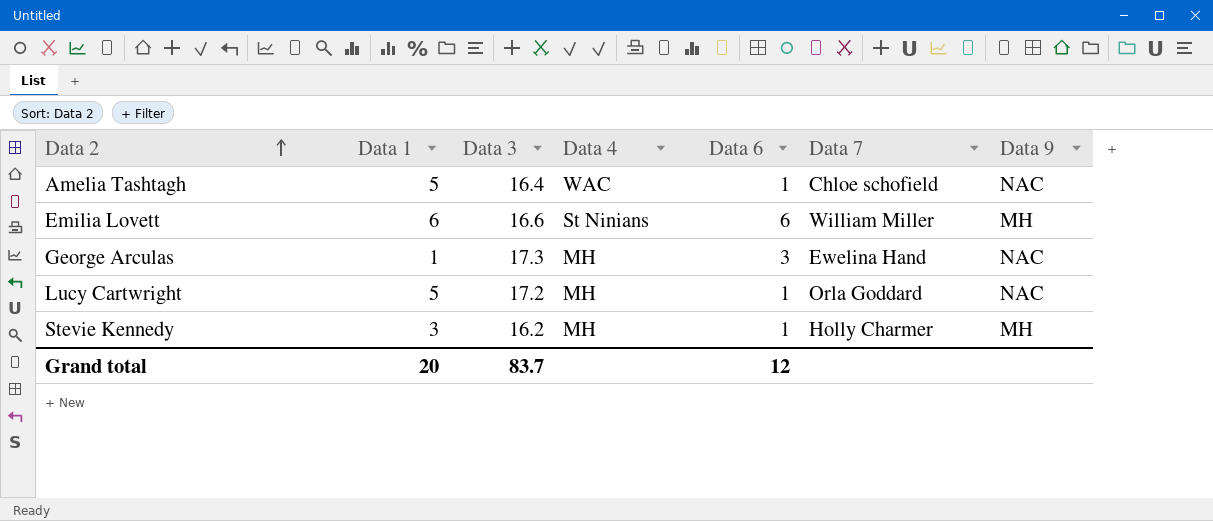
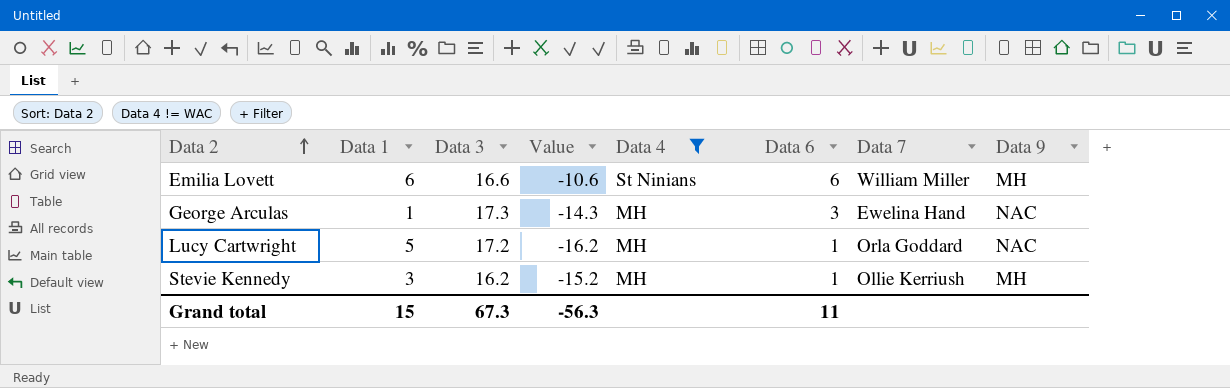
filter: none -> Data 4 != WAC
column Value | formula: none -> [Data 6] - [Data 3]
Stevie Kennedy | Data 7: Holly Charmer -> Ollie Kerriush
Grand total | Data 1: 20 -> 15
Grand total | Data 3: 83.7 -> 67.3
Grand total | Data 6: 12 -> 11

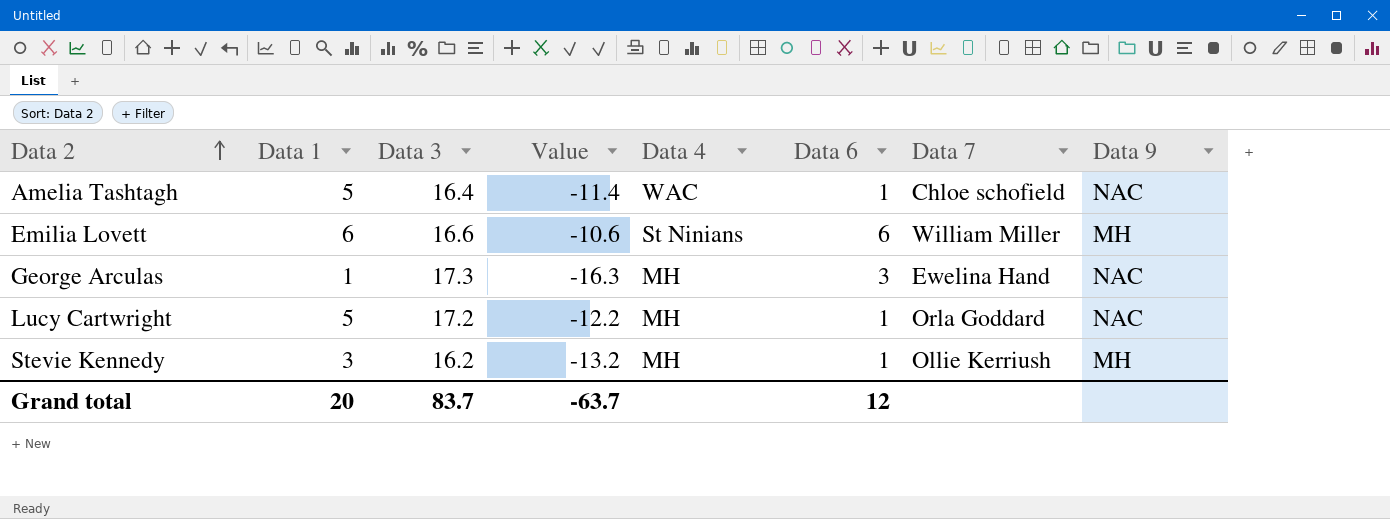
filter: Data 4 != WAC -> none
column Value | formula: [Data 6] - [Data 3] -> [Data 1] - [Data 3]
Grand total | Data 1: 15 -> 20
Grand total | Data 3: 67.3 -> 83.7
Grand total | Value: -56.3 -> -63.7
Grand total | Data 6: 11 -> 12

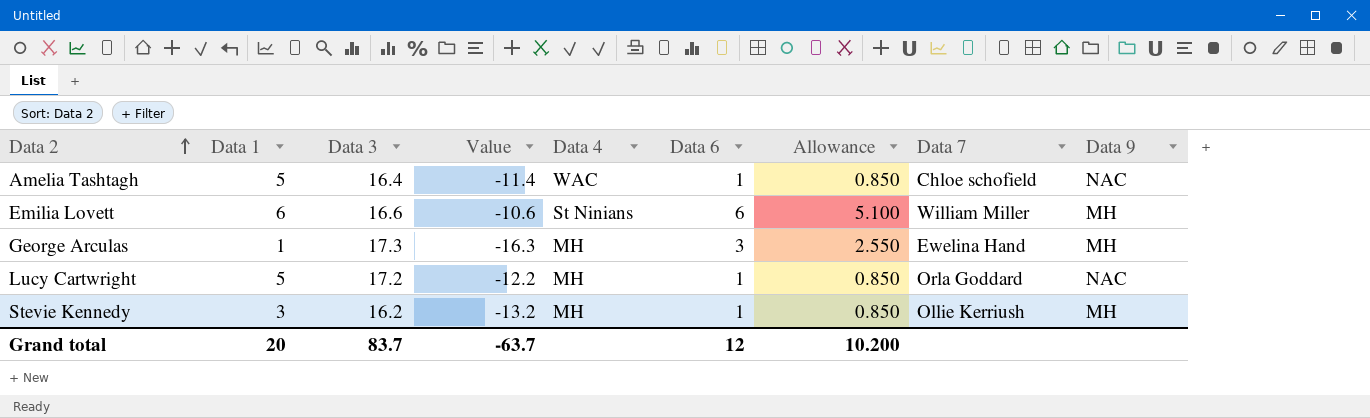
column Allowance | formula: none -> [Data 6] * 0.85
George Arculas | Data 9: NAC -> MH

